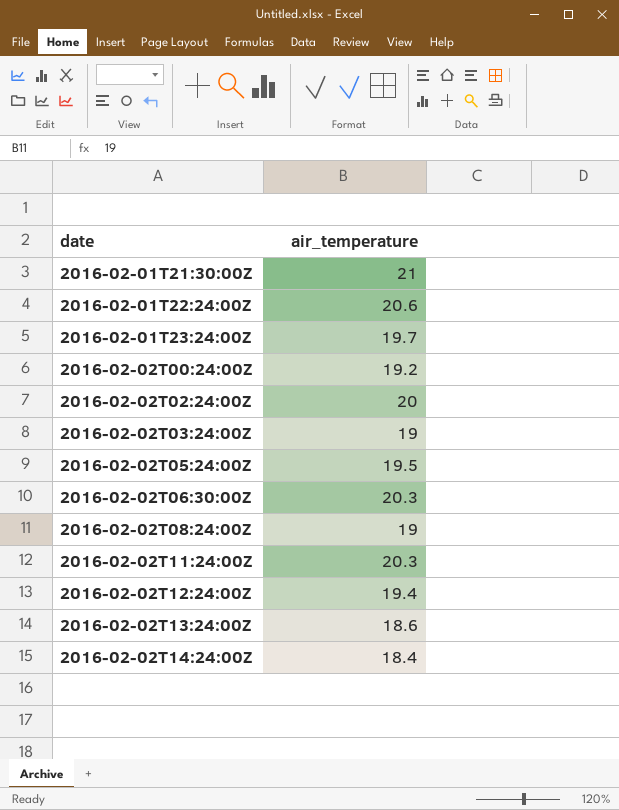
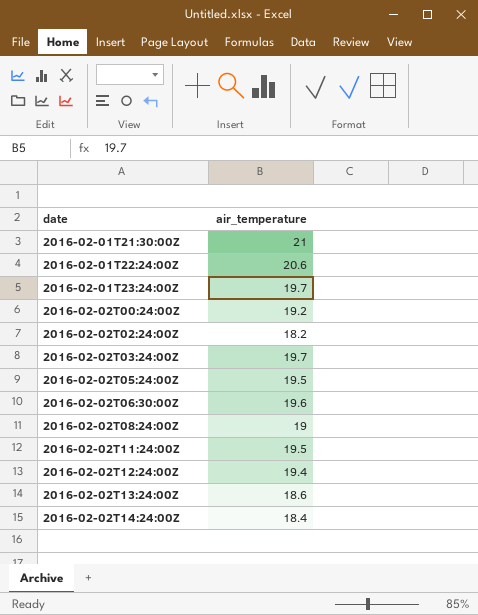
2016-02-02T02:24:00Z | air_temperature: 20 -> 18.2
2016-02-02T03:24:00Z | air_temperature: 19 -> 19.7
2016-02-02T06:30:00Z | air_temperature: 20.3 -> 19.6
2016-02-02T11:24:00Z | air_temperature: 20.3 -> 19.5

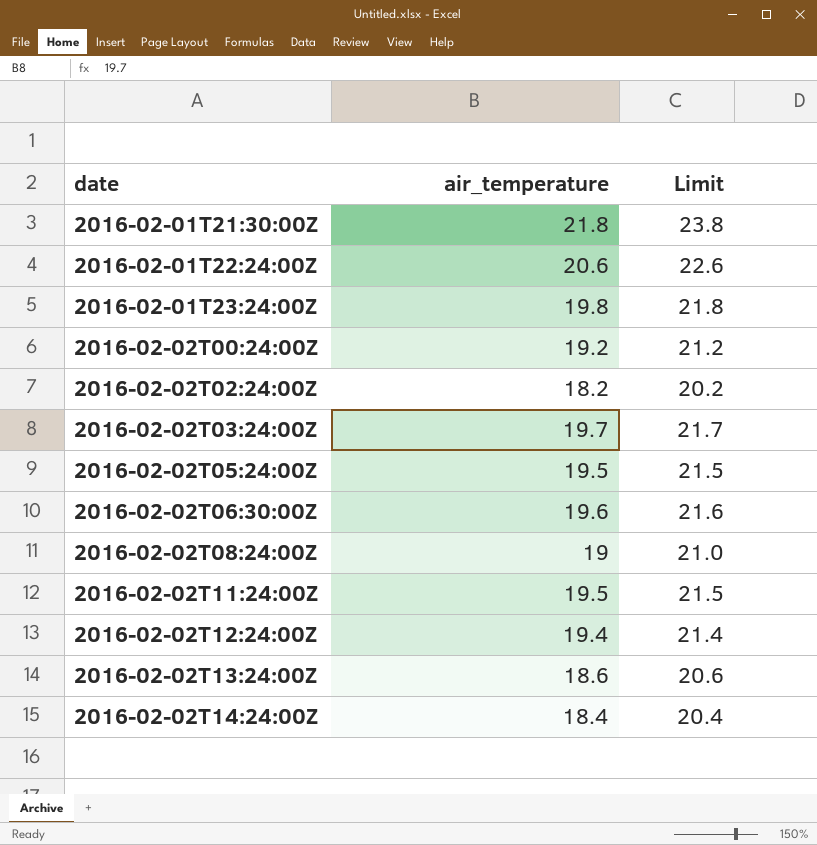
column Limit | formula: none -> [air_temperature] + 2
2016-02-01T21:30:00Z | air_temperature: 21 -> 21.8
2016-02-01T23:24:00Z | air_temperature: 19.7 -> 19.8

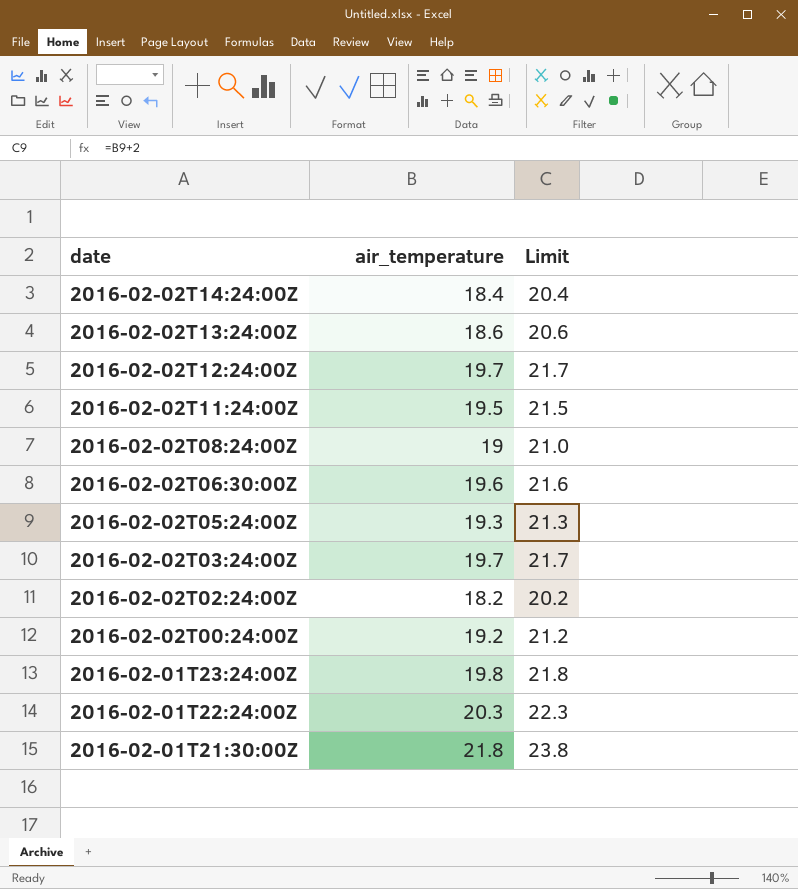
row order: date ascending -> date descending
2016-02-02T12:24:00Z | air_temperature: 19.4 -> 19.7
2016-02-02T12:24:00Z | Limit: 21.4 -> 21.7
2016-02-02T05:24:00Z | air_temperature: 19.5 -> 19.3
2016-02-02T05:24:00Z | Limit: 21.5 -> 21.3
2016-02-01T22:24:00Z | air_temperature: 20.6 -> 20.3
2016-02-01T22:24:00Z | Limit: 22.6 -> 22.3

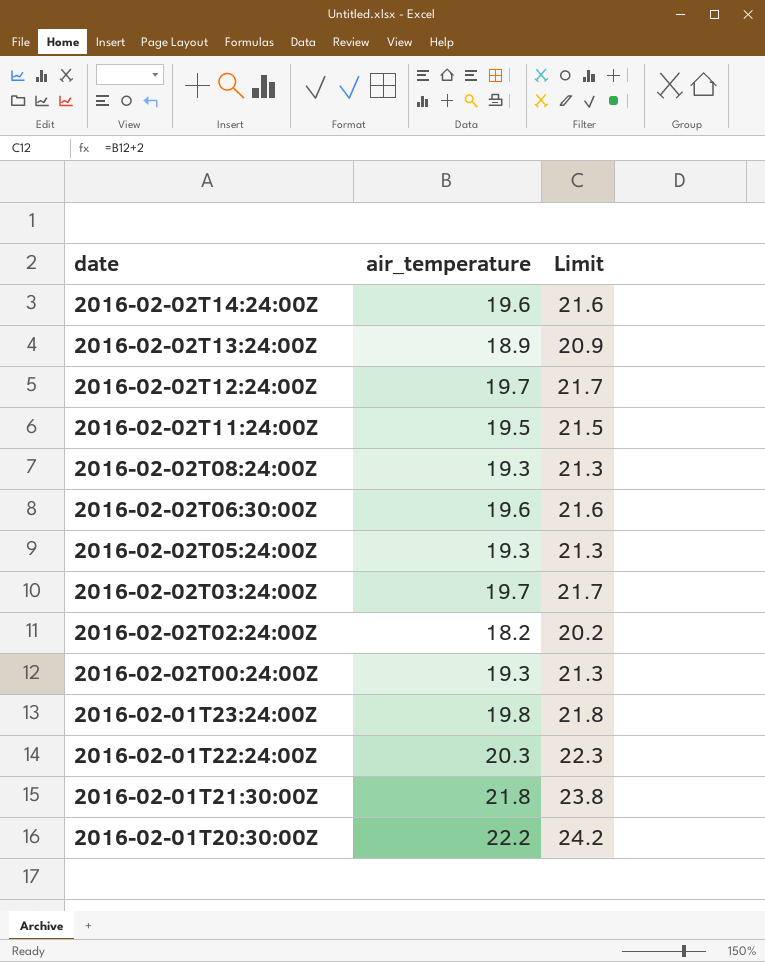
2016-02-02T14:24:00Z | air_temperature: 18.4 -> 19.6
2016-02-02T14:24:00Z | Limit: 20.4 -> 21.6
2016-02-02T13:24:00Z | air_temperature: 18.6 -> 18.9
2016-02-02T13:24:00Z | Limit: 20.6 -> 20.9
2016-02-02T08:24:00Z | air_temperature: 19 -> 19.3
2016-02-02T08:24:00Z | Limit: 21.0 -> 21.3
2016-02-02T00:24:00Z | air_temperature: 19.2 -> 19.3
2016-02-02T00:24:00Z | Limit: 21.2 -> 21.3
row 2016-02-01T20:30:00Z: none -> 22.2 | 24.2

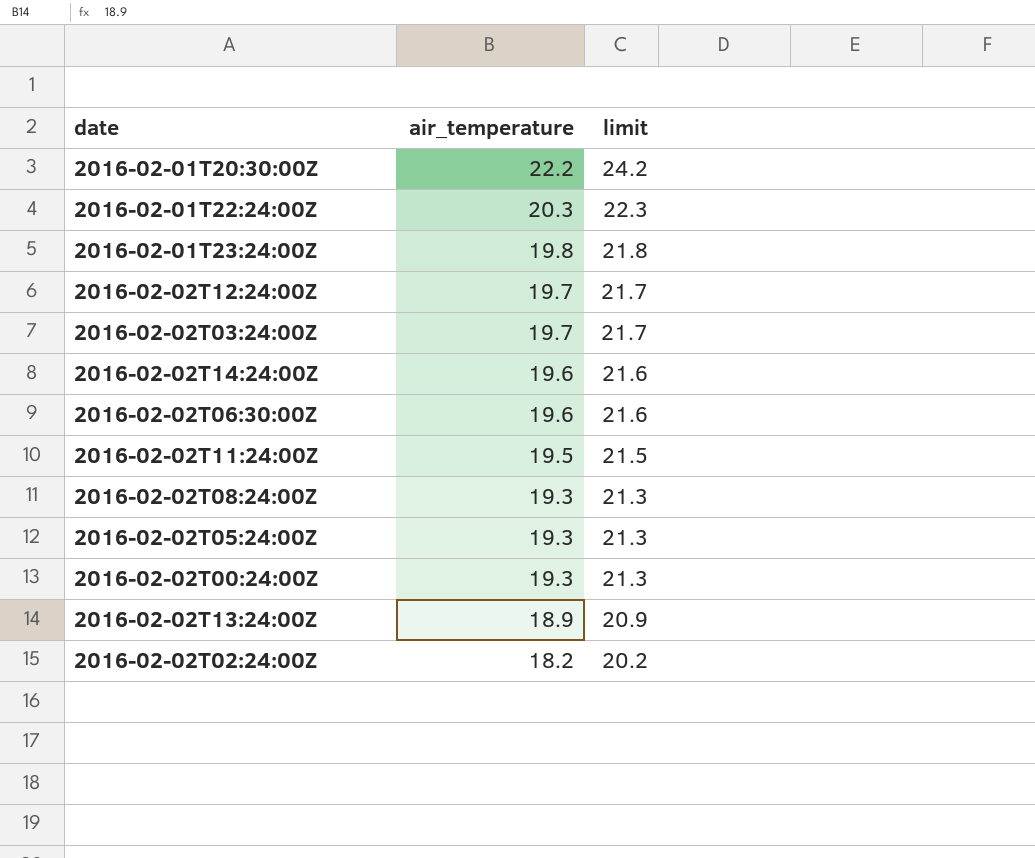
row order: date descending -> air_temperature descending
column name: Limit -> limit
row 2016-02-01T21:30:00Z: 21.8 | 23.8 -> none

